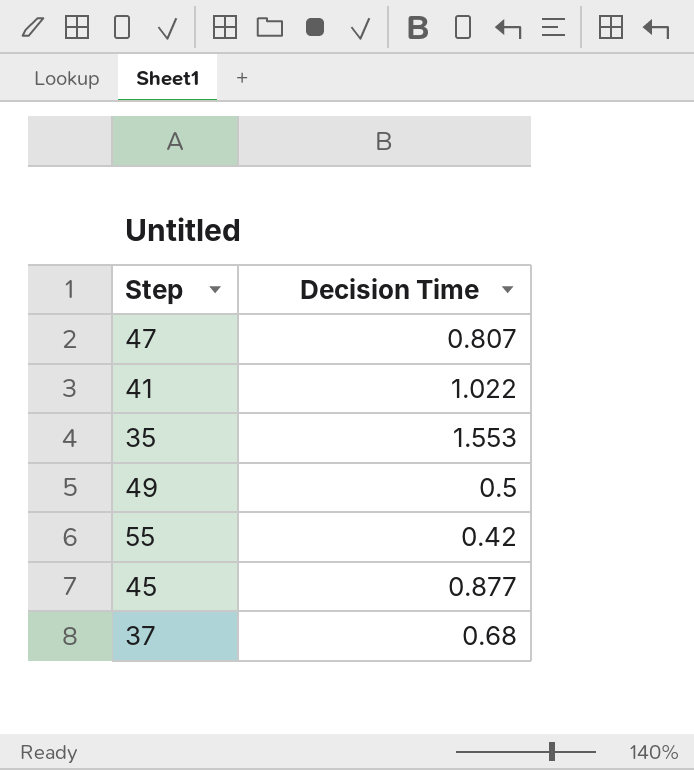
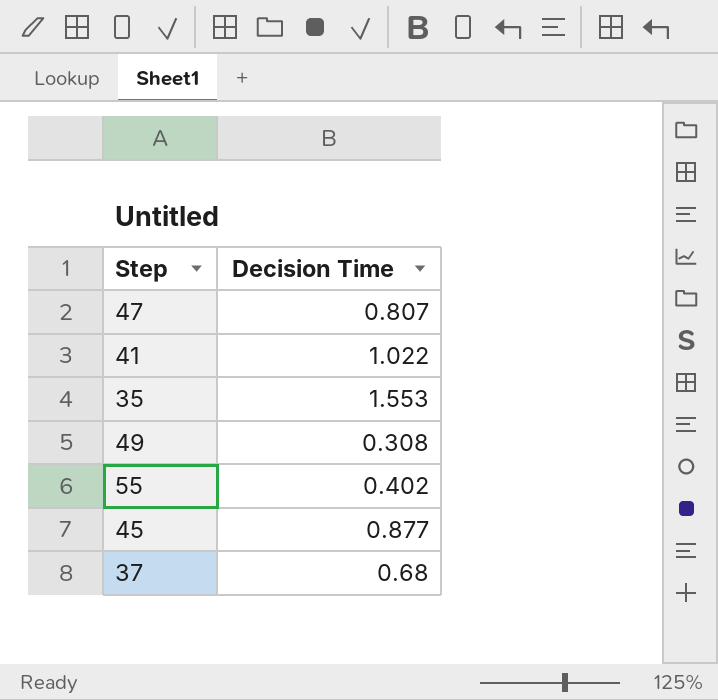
49 | Decision Time: 0.5 -> 0.308
55 | Decision Time: 0.42 -> 0.402

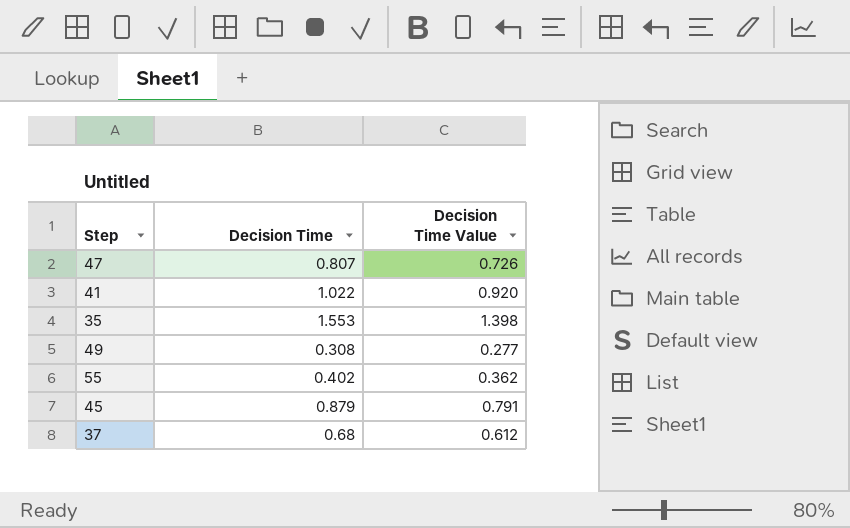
column Decision Time Value | formula: none -> [Decision Time] * 0.9
45 | Decision Time: 0.877 -> 0.879

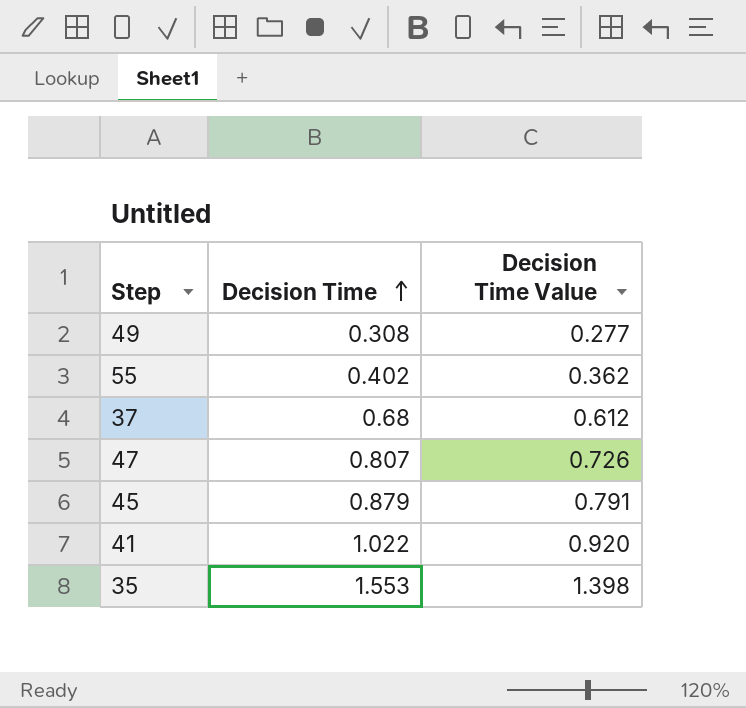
row order: none -> Decision Time ascending

